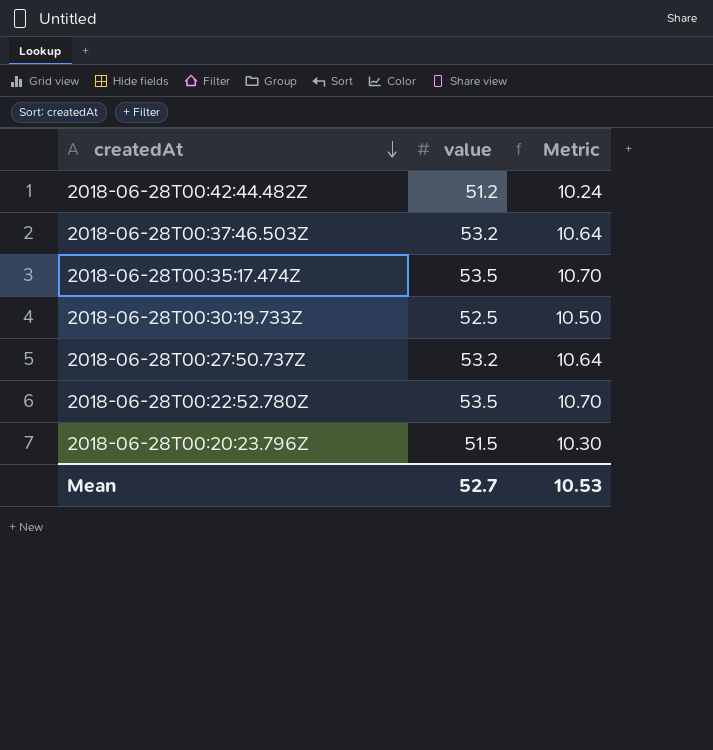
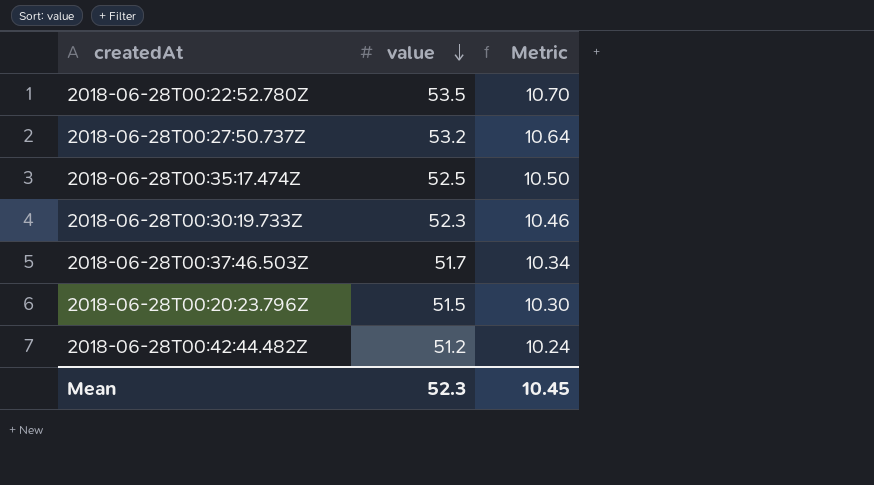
row order: createdAt descending -> value descending
2018-06-28T00:35:17.474Z | value: 53.5 -> 52.5
2018-06-28T00:35:17.474Z | Metric: 10.70 -> 10.50
2018-06-28T00:30:19.733Z | value: 52.5 -> 52.3
2018-06-28T00:30:19.733Z | Metric: 10.50 -> 10.46
2018-06-28T00:37:46.503Z | value: 53.2 -> 51.7
2018-06-28T00:37:46.503Z | Metric: 10.64 -> 10.34
Mean | value: 52.7 -> 52.3
Mean | Metric: 10.53 -> 10.45

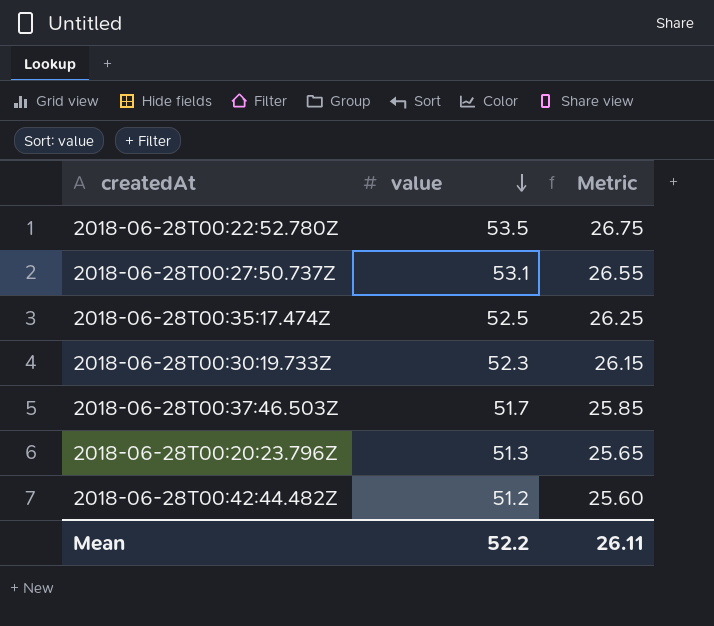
column Metric | formula: [value] * 0.2 -> [value] * 0.5
2018-06-28T00:27:50.737Z | value: 53.2 -> 53.1
2018-06-28T00:20:23.796Z | value: 51.5 -> 51.3
Mean | value: 52.3 -> 52.2
Mean | Metric: 10.45 -> 26.11

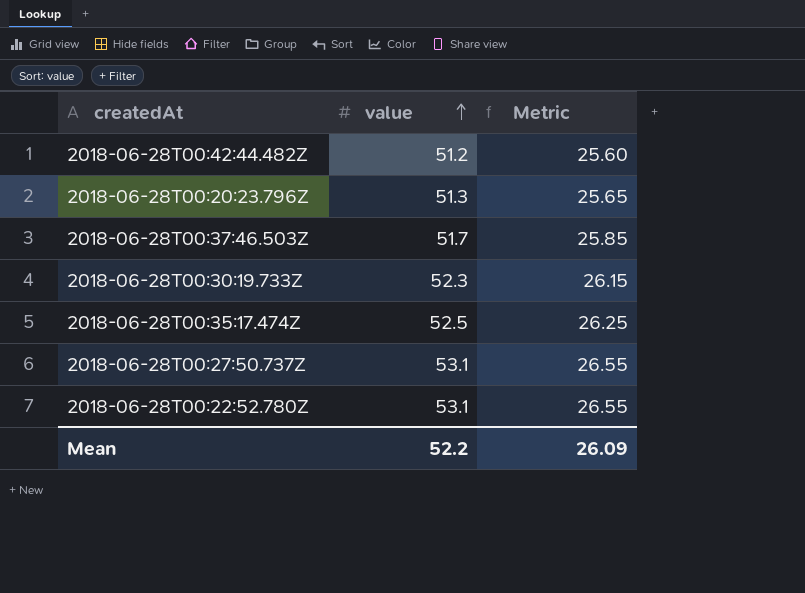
row order: value descending -> value ascending
2018-06-28T00:22:52.780Z | value: 53.5 -> 53.1
2018-06-28T00:22:52.780Z | Metric: 26.75 -> 26.55
Mean | Metric: 26.11 -> 26.09

